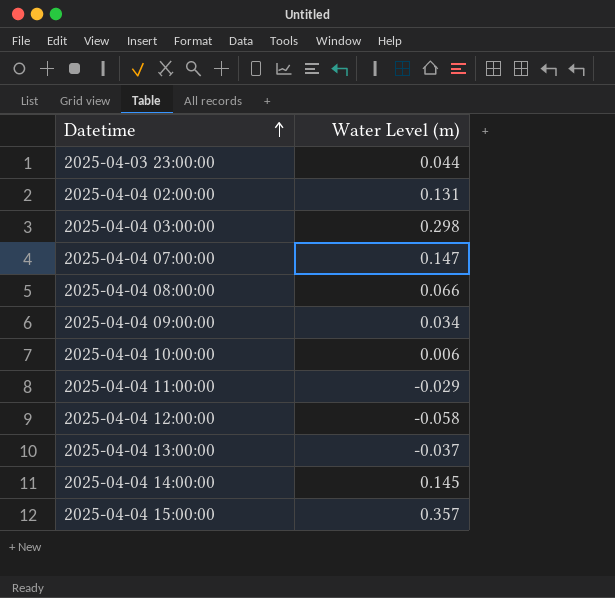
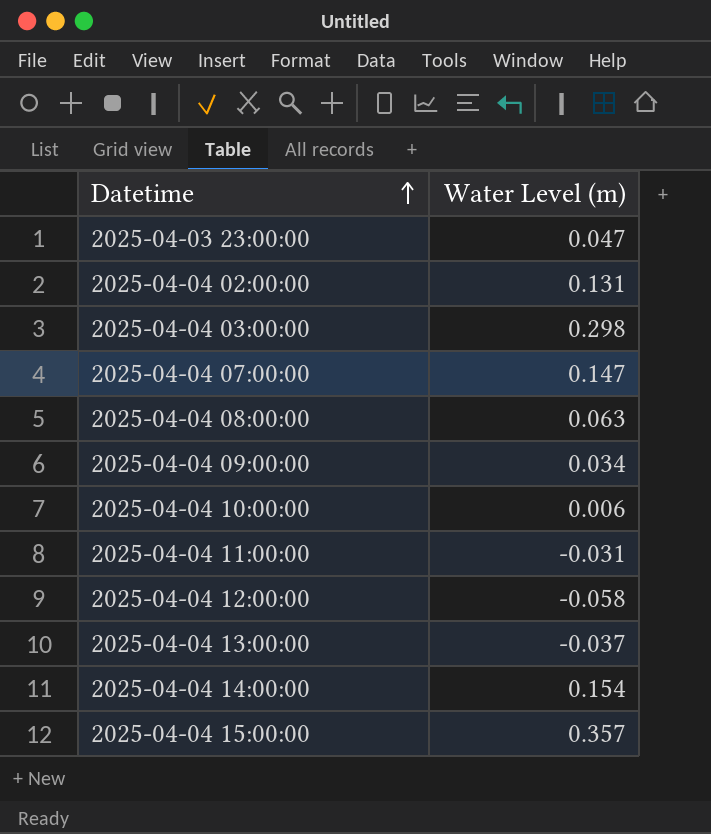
2025-04-03 23:00:00 | Water Level (m): 0.044 -> 0.047
2025-04-04 08:00:00 | Water Level (m): 0.066 -> 0.063
2025-04-04 11:00:00 | Water Level (m): -0.029 -> -0.031
2025-04-04 14:00:00 | Water Level (m): 0.145 -> 0.154

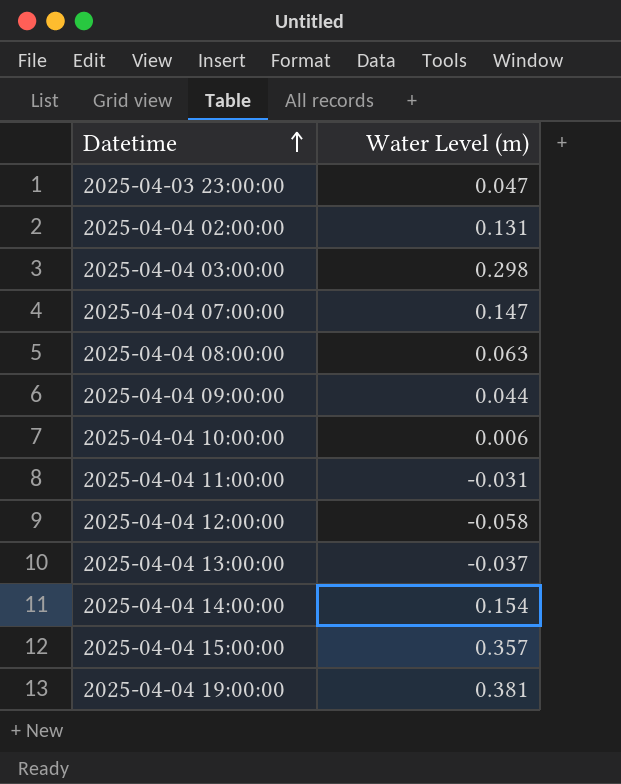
2025-04-04 09:00:00 | Water Level (m): 0.034 -> 0.044
row 2025-04-04 19:00:00: none -> 0.381

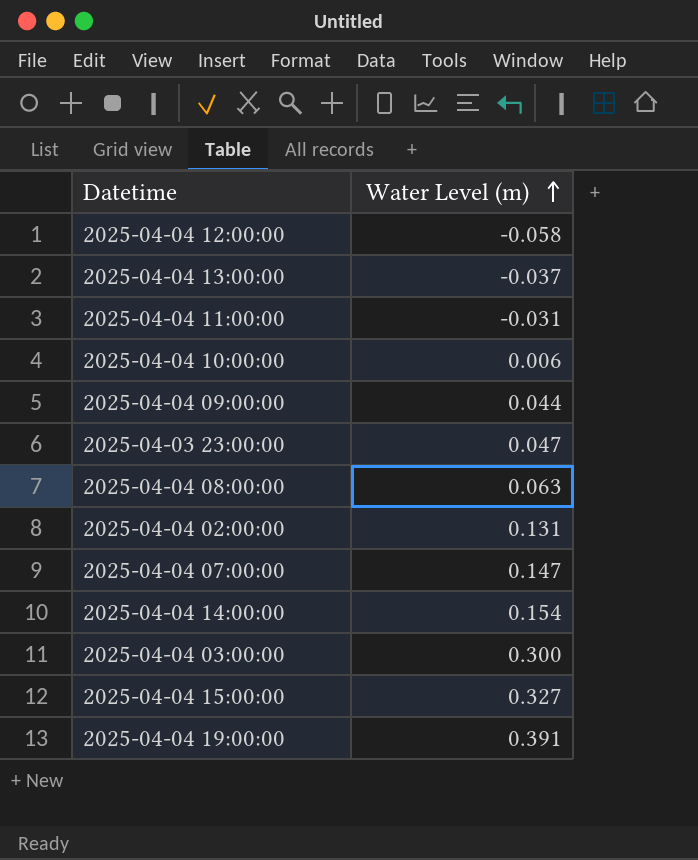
row order: Datetime ascending -> Water Level (m) ascending
2025-04-04 03:00:00 | Water Level (m): 0.298 -> 0.300
2025-04-04 15:00:00 | Water Level (m): 0.357 -> 0.327
2025-04-04 19:00:00 | Water Level (m): 0.381 -> 0.391

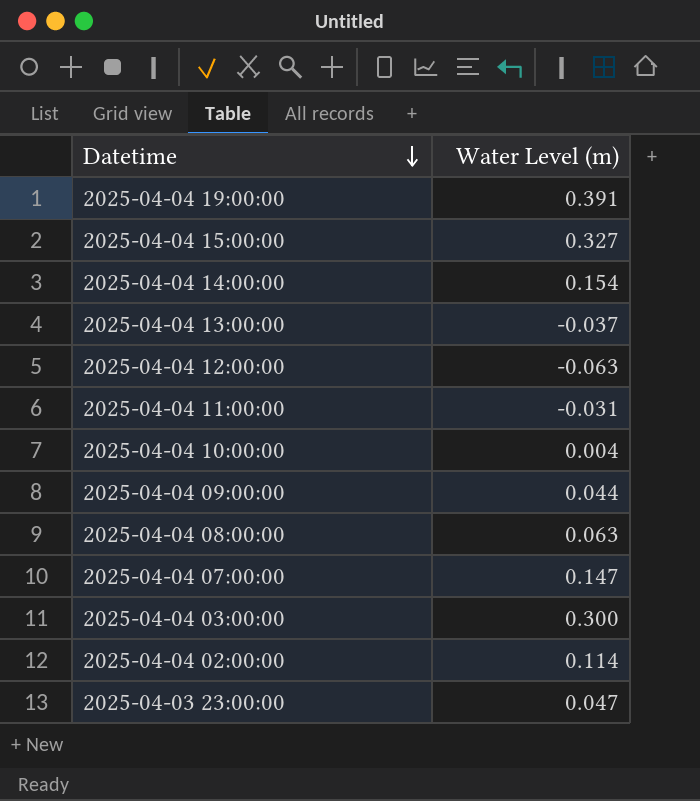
row order: Water Level (m) ascending -> Datetime descending
2025-04-04 12:00:00 | Water Level (m): -0.058 -> -0.063
2025-04-04 10:00:00 | Water Level (m): 0.006 -> 0.004
2025-04-04 02:00:00 | Water Level (m): 0.131 -> 0.114

